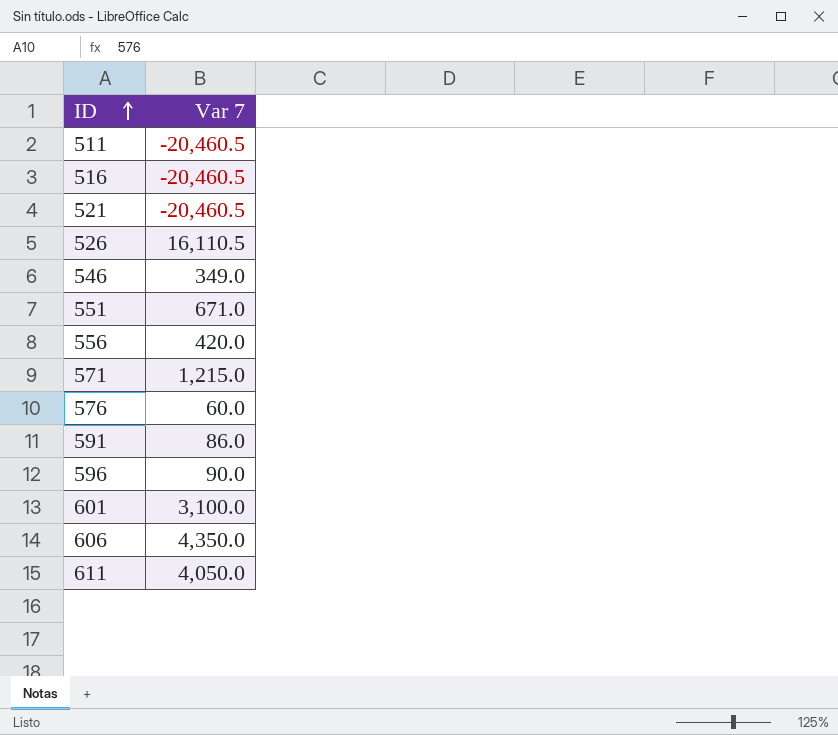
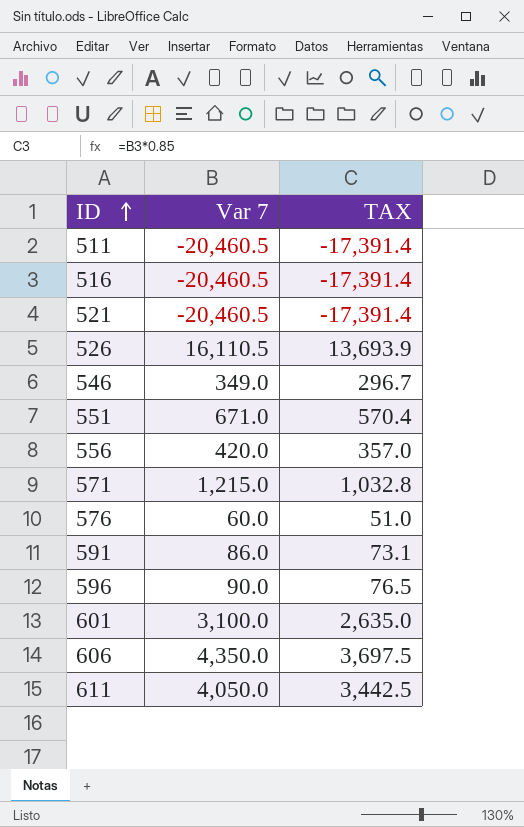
column TAX | formula: none -> [Var 7] * 0.85

